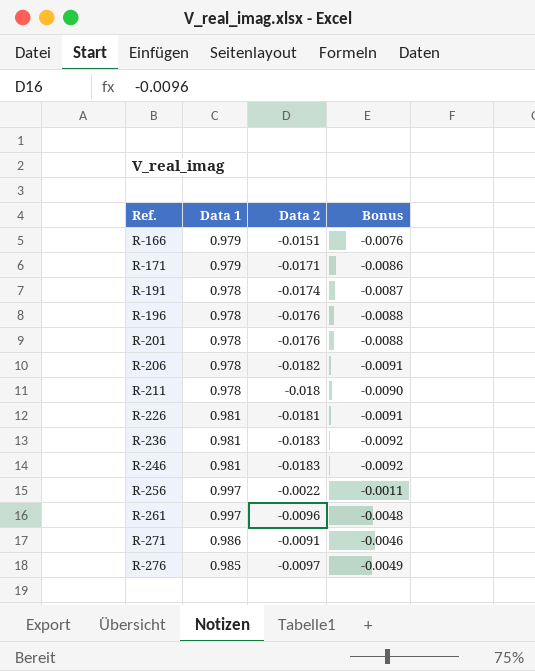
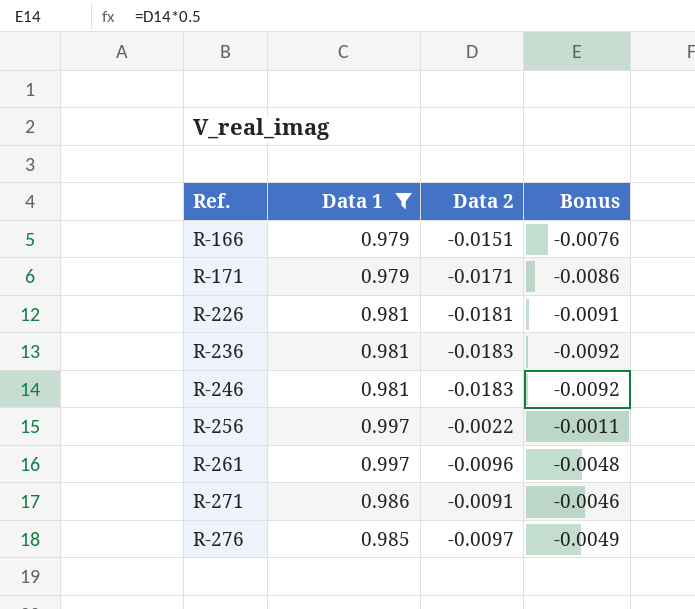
filter: none -> Data 1 != 0.978

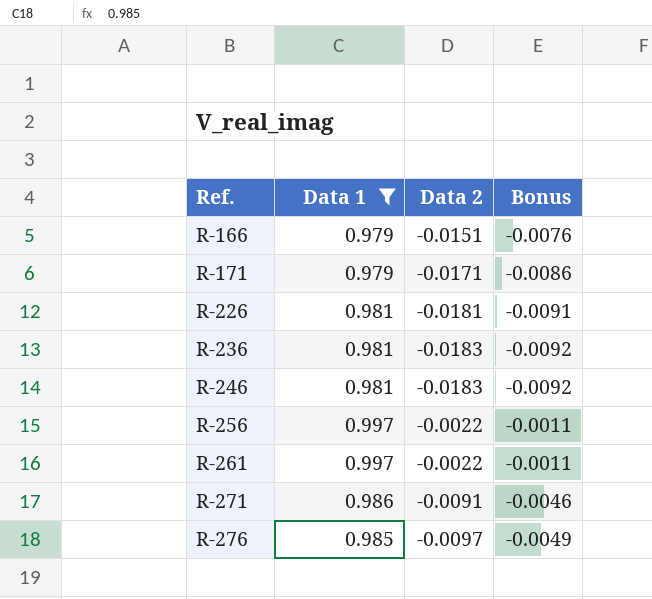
R-261 | Data 2: -0.0096 -> -0.0022
R-261 | Bonus: -0.0048 -> -0.0011

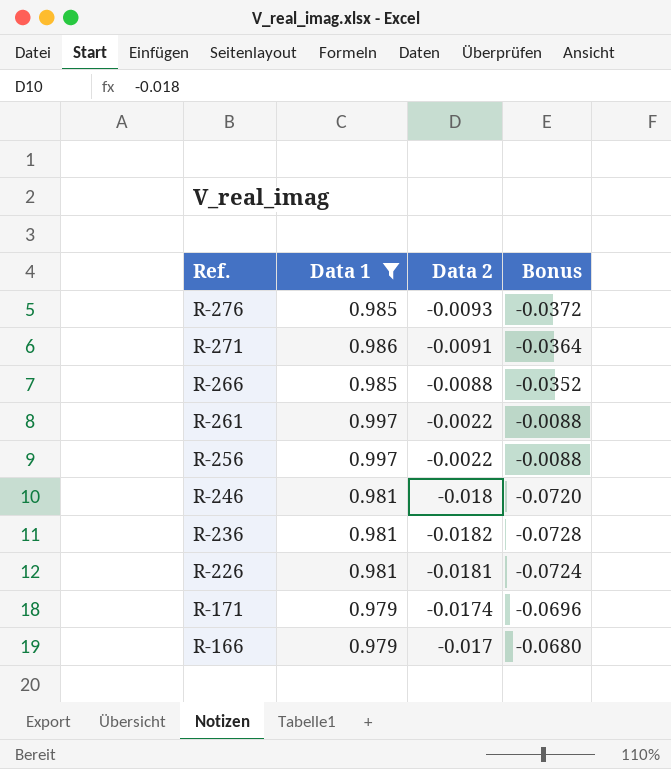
row order: Ref. ascending -> Ref. descending
column Bonus | formula: [Data 2] * 0.5 -> [Data 2] * 4
R-276 | Data 2: -0.0097 -> -0.0093
row R-266: none -> 0.985 | -0.0088 | -0.0352
R-246 | Data 2: -0.0183 -> -0.018
R-236 | Data 2: -0.0183 -> -0.0182
R-171 | Data 2: -0.0171 -> -0.0174
R-166 | Data 2: -0.0151 -> -0.017

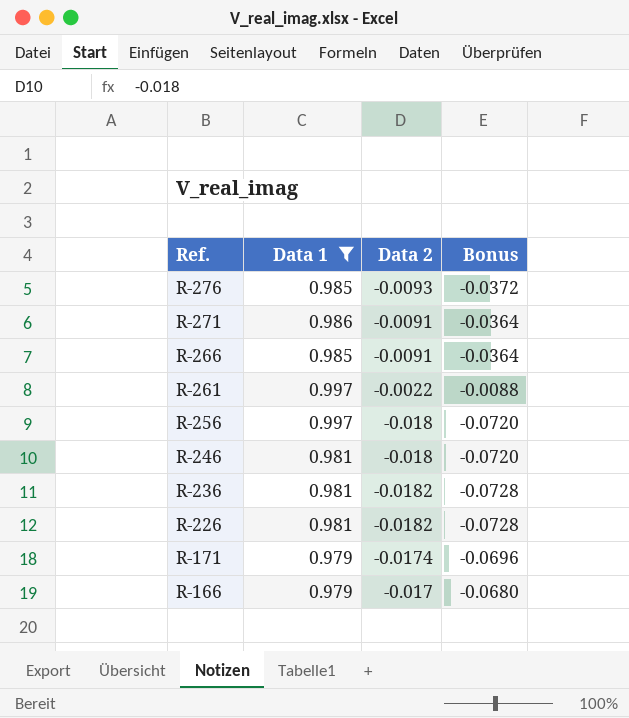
R-266 | Data 2: -0.0088 -> -0.0091
R-266 | Bonus: -0.0352 -> -0.0364
R-256 | Data 2: -0.0022 -> -0.018
R-256 | Bonus: -0.0088 -> -0.0720
R-226 | Data 2: -0.0181 -> -0.0182
R-226 | Bonus: -0.0724 -> -0.0728

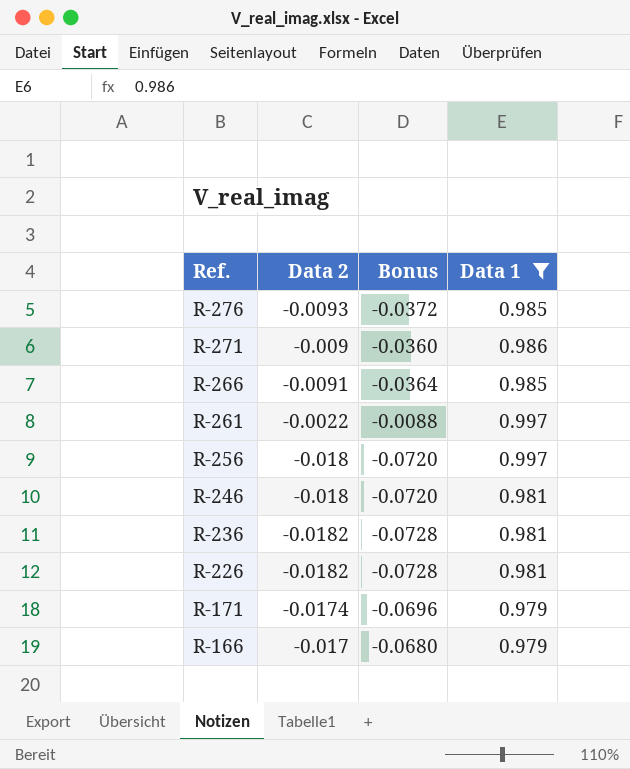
column Data 1 | position: 2 -> 4
R-271 | Data 2: -0.0091 -> -0.009
R-271 | Bonus: -0.0364 -> -0.0360

